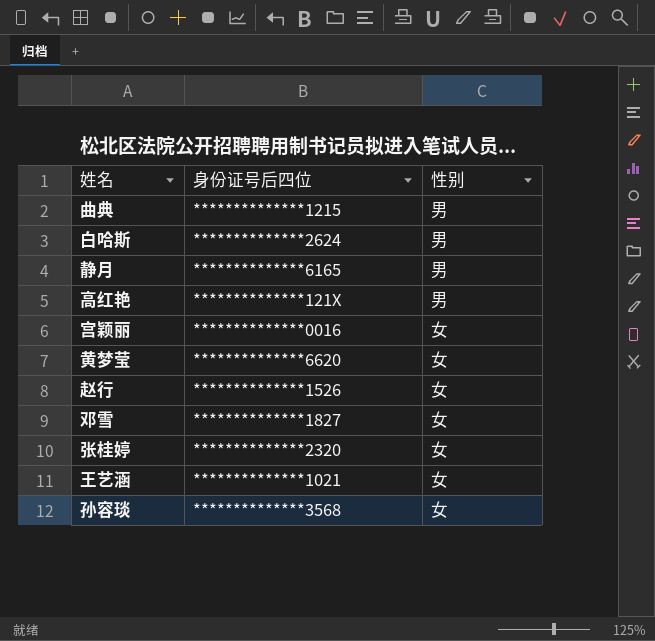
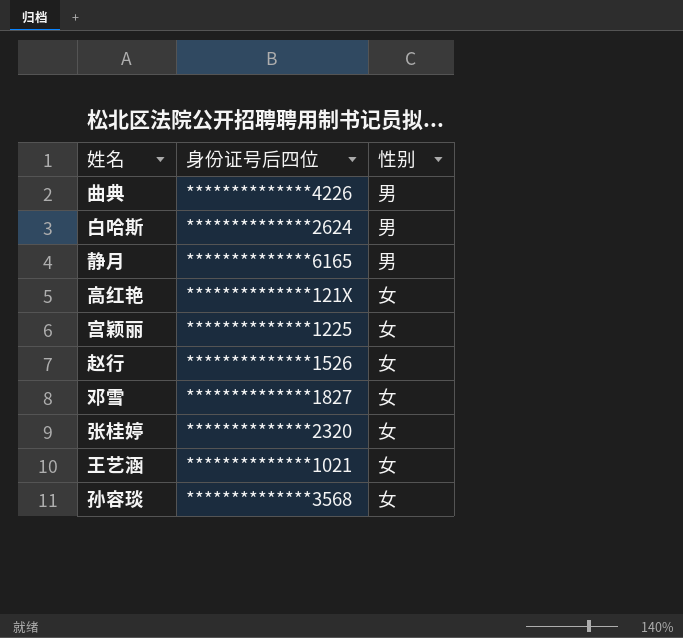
row 黄梦莹: **************6620 | 女 -> none
曲典 | 身份证号后四位: **************1215 -> **************4226
高红艳 | 性别: 男 -> 女
宫颖丽 | 身份证号后四位: **************0016 -> **************1225

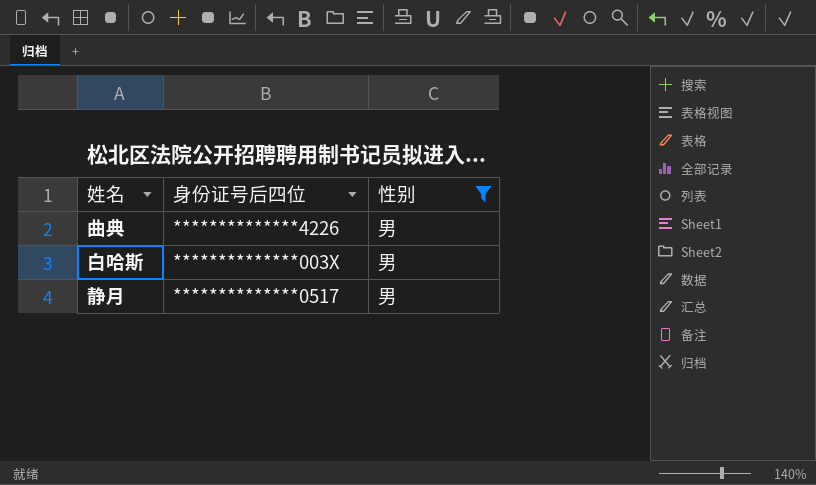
filter: none -> 性别 = 男
白哈斯 | 身份证号后四位: **************2624 -> **************003X
静月 | 身份证号后四位: **************6165 -> **************0517

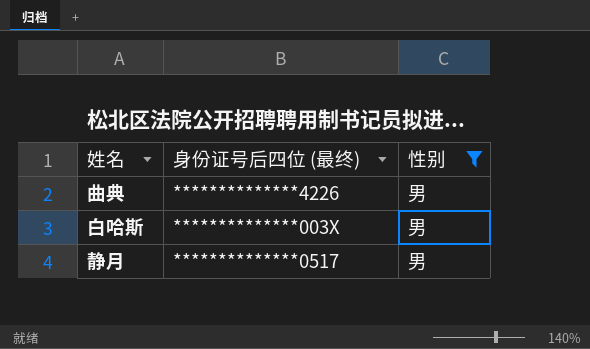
column name: 身份证号后四位 -> 身份证号后四位 (最终)

